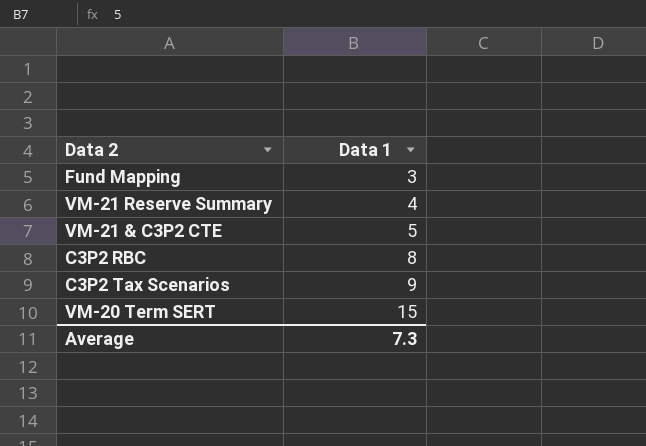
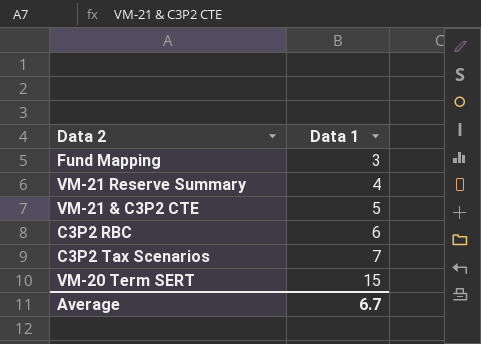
C3P2 RBC | Data 1: 8 -> 6
C3P2 Tax Scenarios | Data 1: 9 -> 7
Average | Data 1: 7.3 -> 6.7

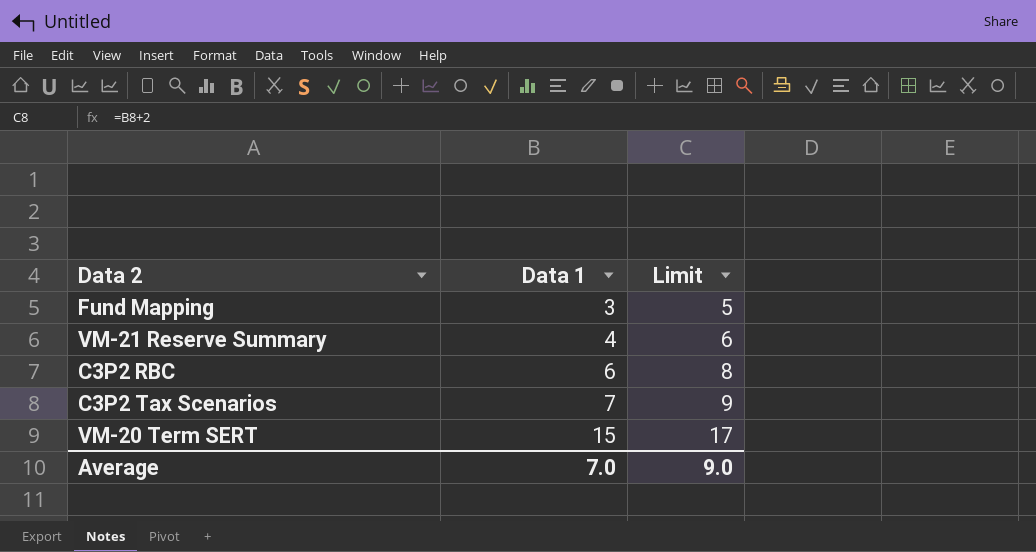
column Limit | formula: none -> [Data 1] + 2
row VM-21 & C3P2 CTE: 5 -> none
Average | Data 1: 6.7 -> 7.0

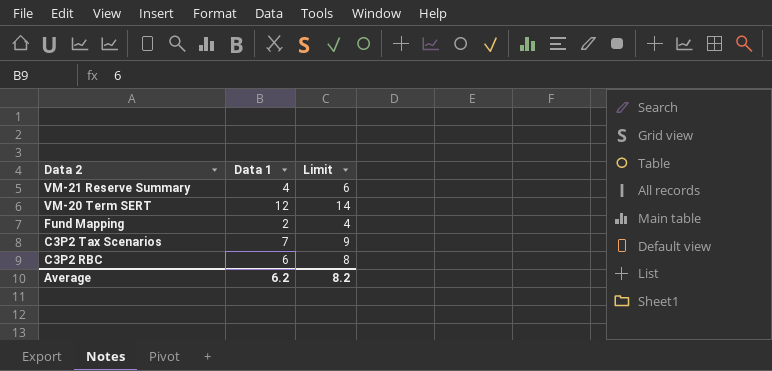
row order: Data 1 ascending -> Data 2 descending
VM-20 Term SERT | Data 1: 15 -> 12
VM-20 Term SERT | Limit: 17 -> 14
Fund Mapping | Data 1: 3 -> 2
Fund Mapping | Limit: 5 -> 4
Average | Data 1: 7.0 -> 6.2
Average | Limit: 9.0 -> 8.2

